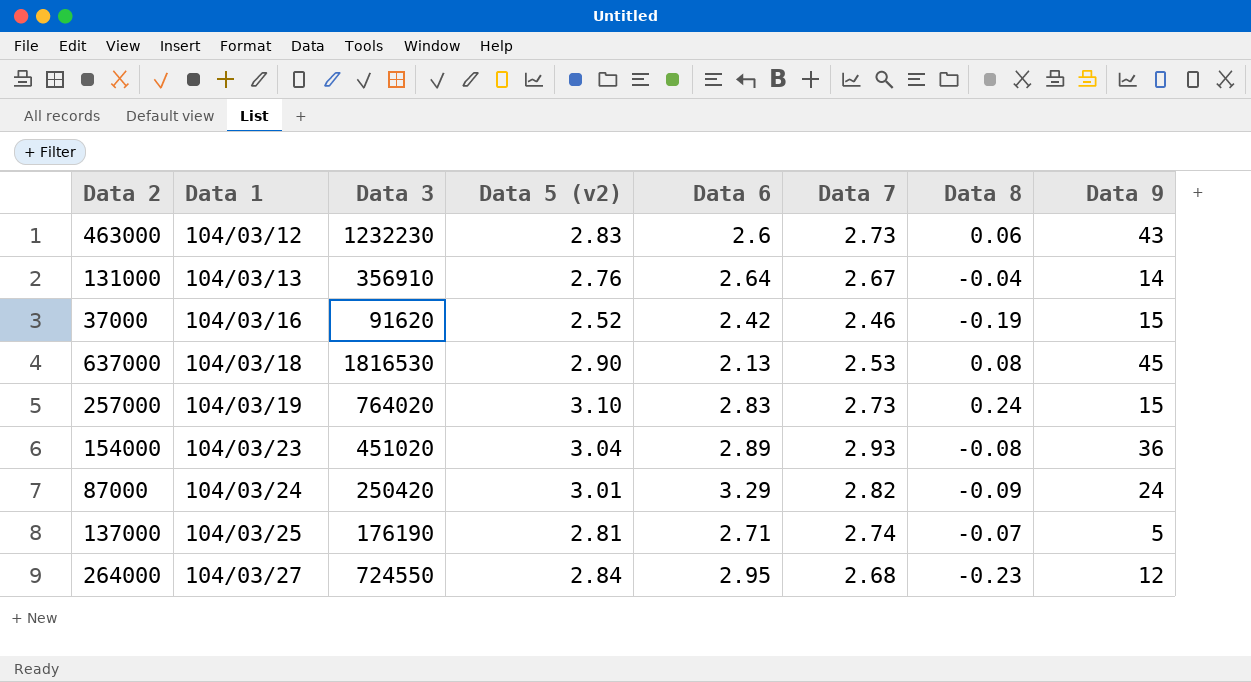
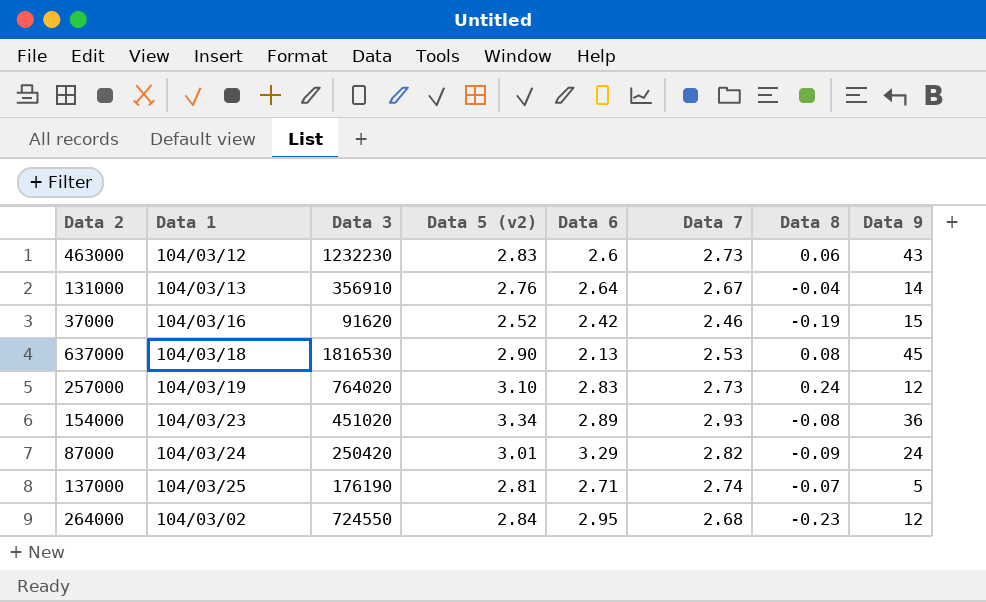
257000 | Data 9: 15 -> 12
154000 | Data 5 (v2): 3.04 -> 3.34
264000 | Data 1: 104/03/27 -> 104/03/02

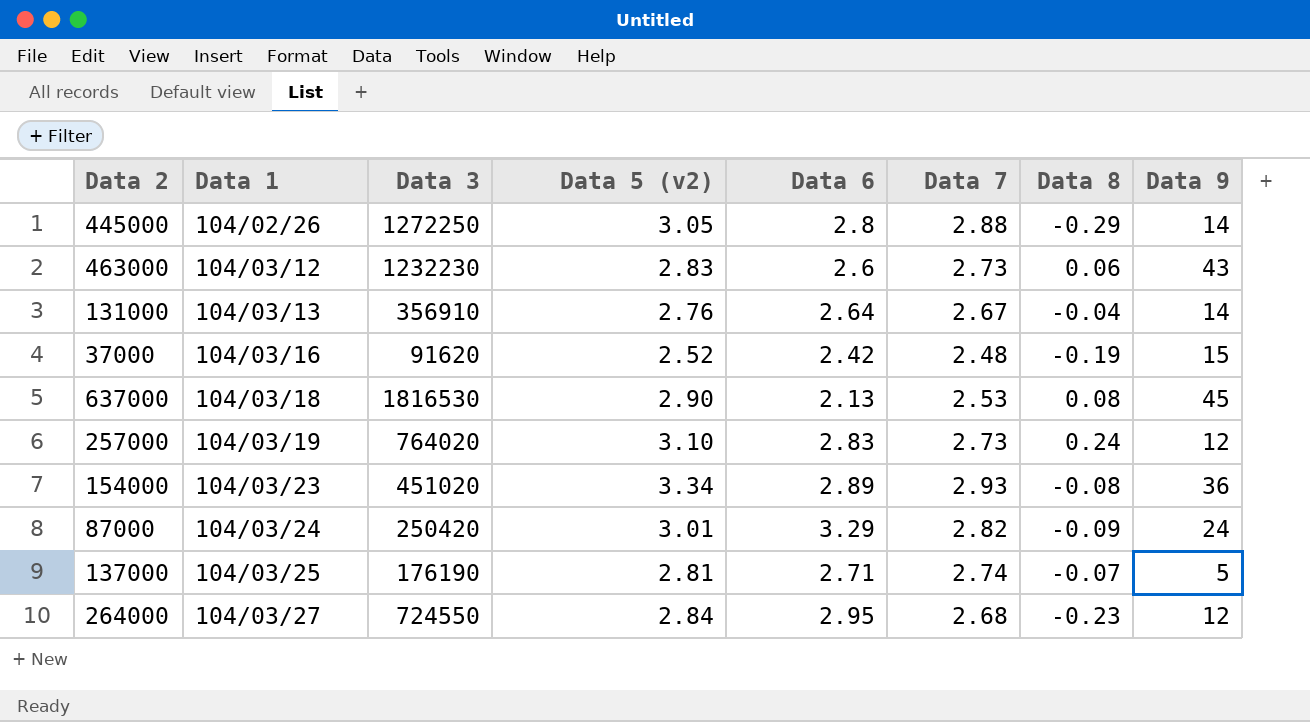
row 445000: none -> 104/02/26 | 1272250 | 3.05 | 2.8 | 2.88 | -0.29 | 14
37000 | Data 7: 2.46 -> 2.48
264000 | Data 1: 104/03/02 -> 104/03/27

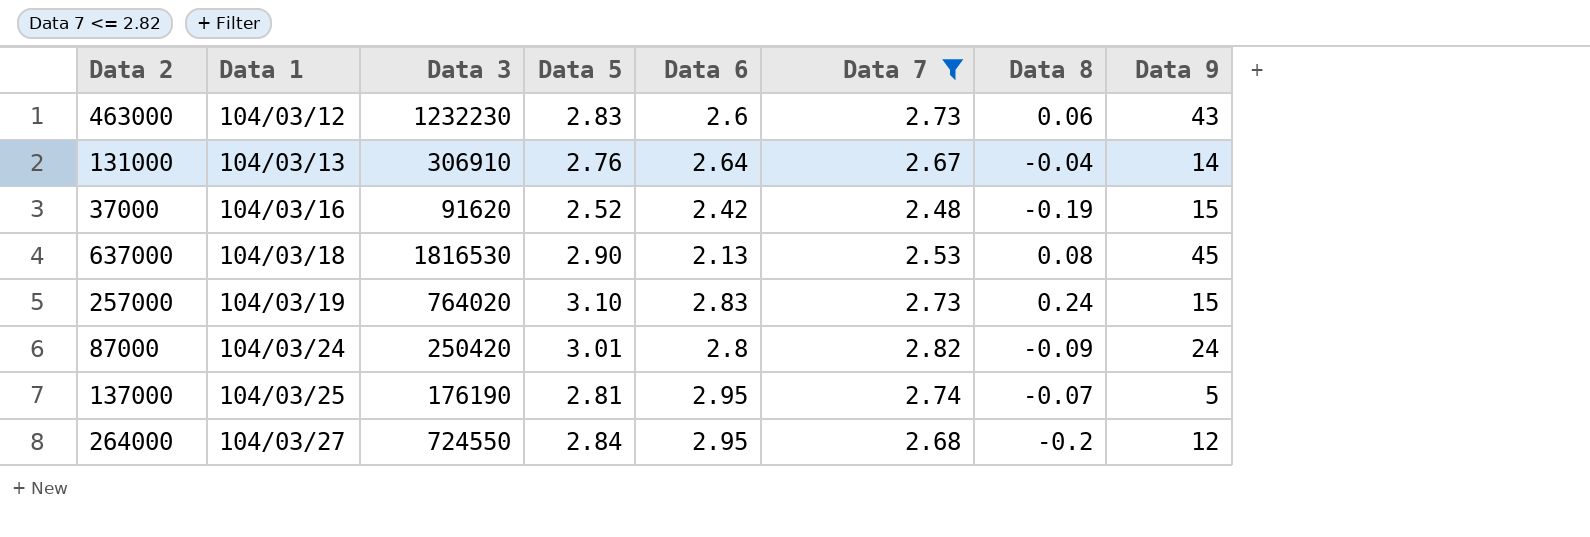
filter: none -> Data 7 <= 2.82
column name: Data 5 (v2) -> Data 5
131000 | Data 3: 356910 -> 306910
257000 | Data 9: 12 -> 15
87000 | Data 6: 3.29 -> 2.8
137000 | Data 6: 2.71 -> 2.95
264000 | Data 8: -0.23 -> -0.2

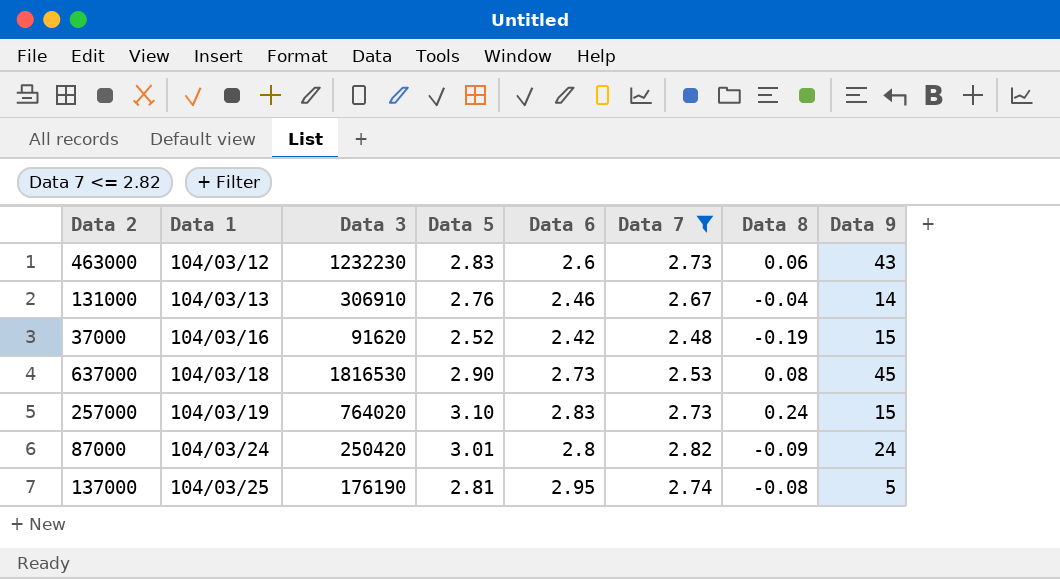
row 264000: 104/03/27 | 724550 | 2.84 | 2.95 | 2.68 | -0.2 | 12 -> none
131000 | Data 6: 2.64 -> 2.46
637000 | Data 6: 2.13 -> 2.73
137000 | Data 8: -0.07 -> -0.08

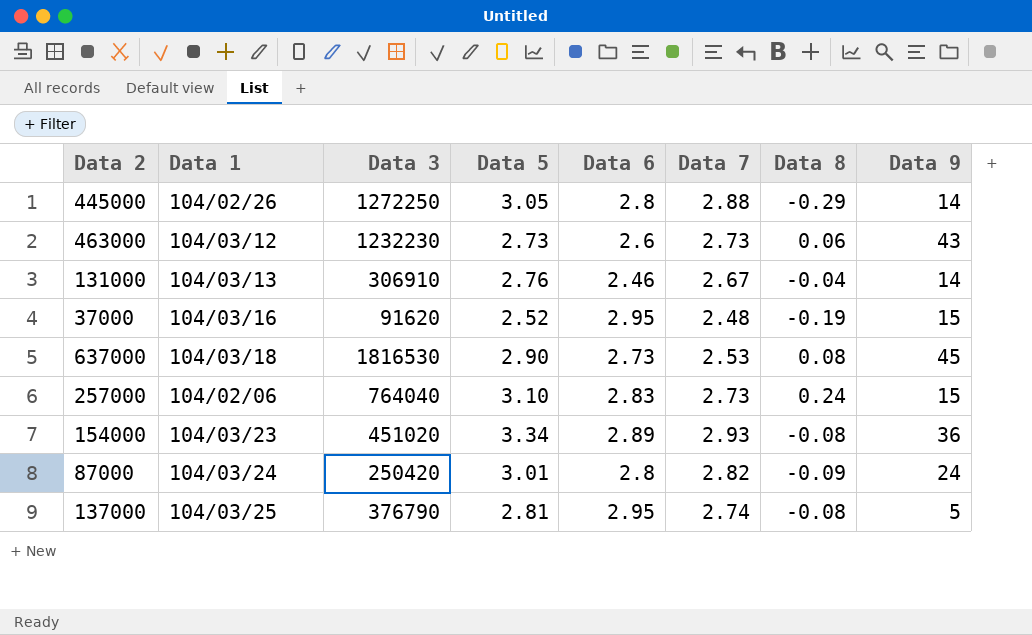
filter: Data 7 <= 2.82 -> none
463000 | Data 5: 2.83 -> 2.73
37000 | Data 6: 2.42 -> 2.95
257000 | Data 1: 104/03/19 -> 104/02/06
257000 | Data 3: 764020 -> 764040
137000 | Data 3: 176190 -> 376790

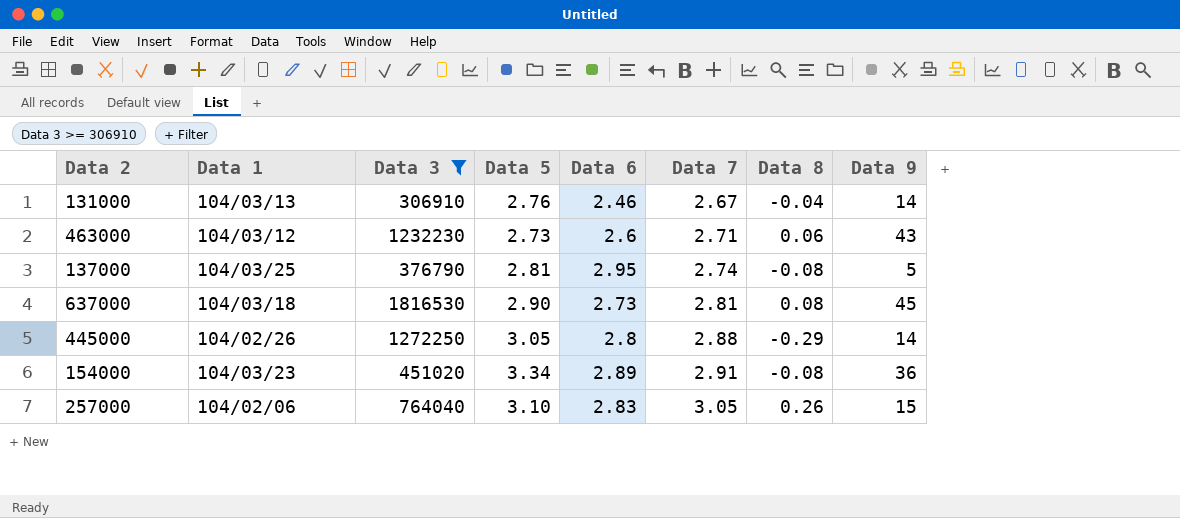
filter: none -> Data 3 >= 306910
row order: none -> Data 7 ascending
463000 | Data 7: 2.73 -> 2.71
637000 | Data 7: 2.53 -> 2.81
154000 | Data 7: 2.93 -> 2.91
257000 | Data 7: 2.73 -> 3.05
257000 | Data 8: 0.24 -> 0.26

